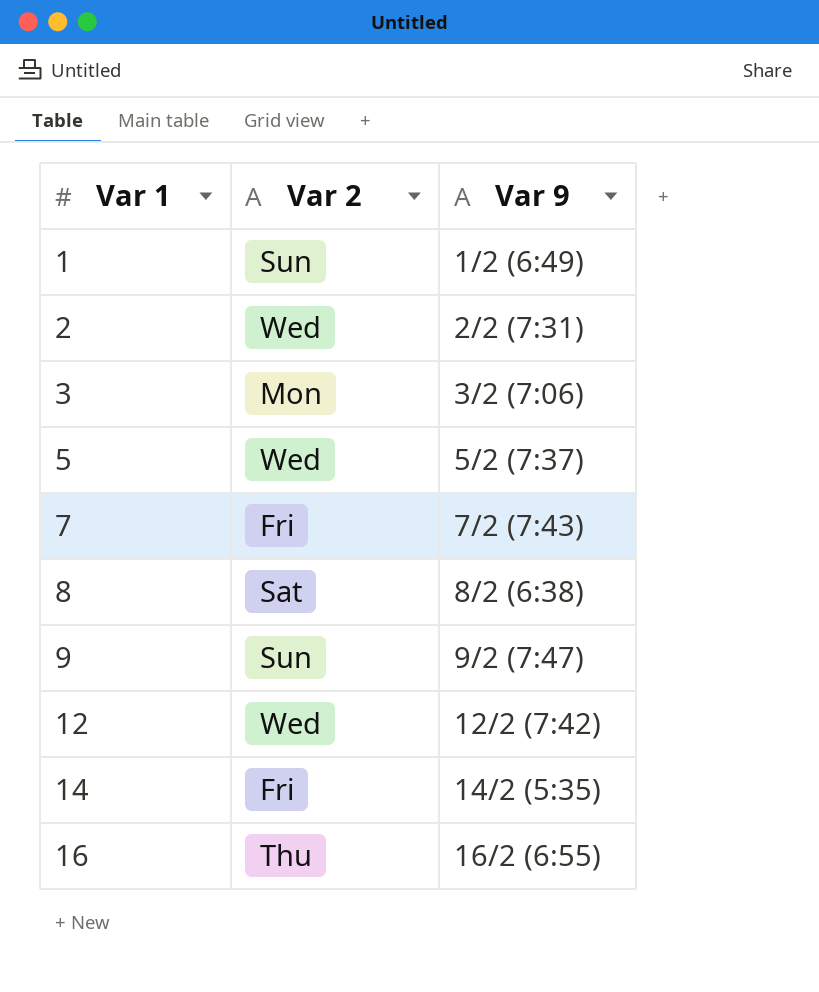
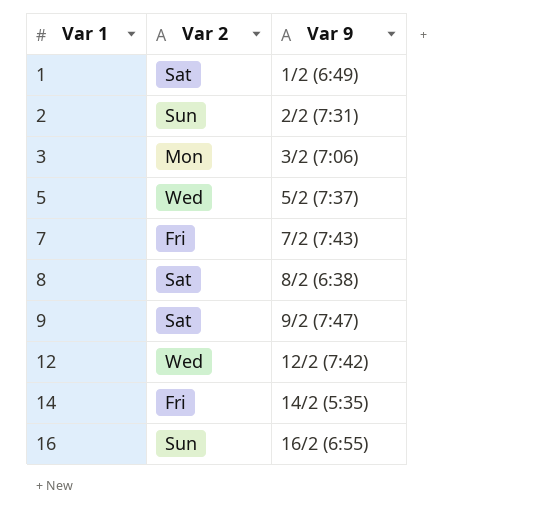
1 | Var 2: Sun -> Sat
2 | Var 2: Wed -> Sun
9 | Var 2: Sun -> Sat
16 | Var 2: Thu -> Sun

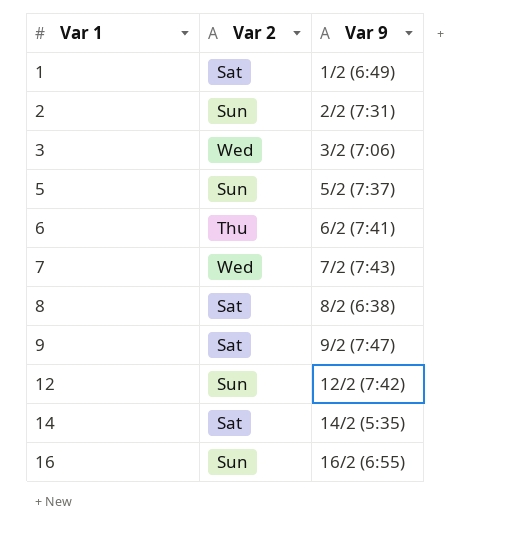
3 | Var 2: Mon -> Wed
5 | Var 2: Wed -> Sun
row 6: none -> Thu | 6/2 (7:41)
7 | Var 2: Fri -> Wed
12 | Var 2: Wed -> Sun
14 | Var 2: Fri -> Sat

